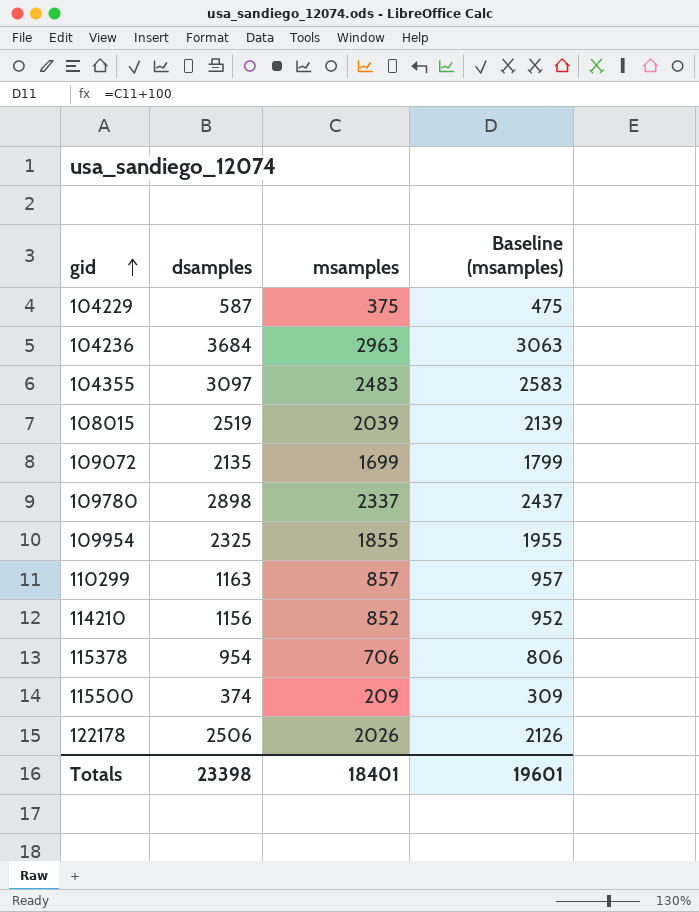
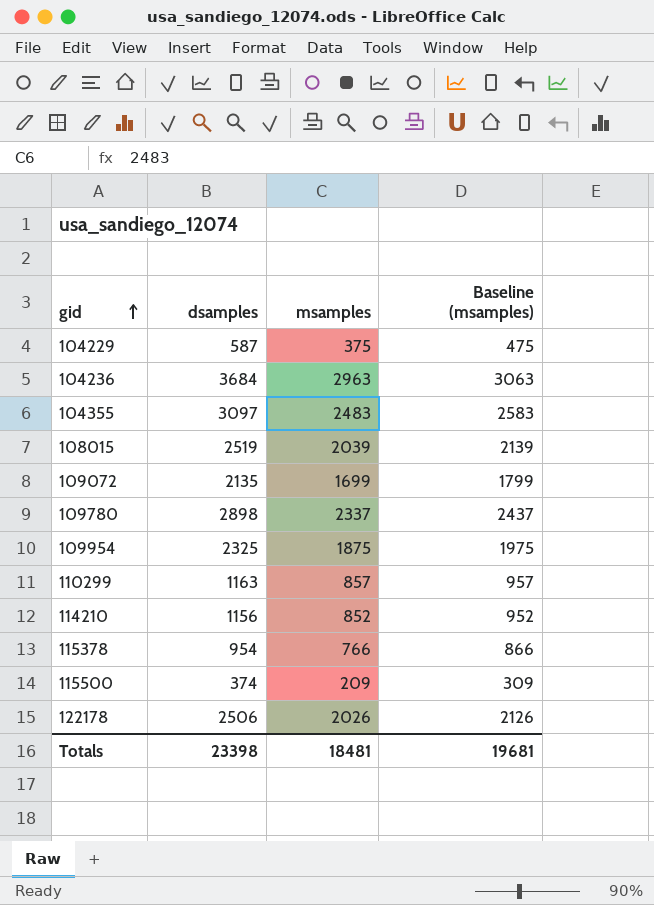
109954 | msamples: 1855 -> 1875
109954 | Baseline (msamples): 1955 -> 1975
115378 | msamples: 706 -> 766
115378 | Baseline (msamples): 806 -> 866
Totals | msamples: 18401 -> 18481
Totals | Baseline (msamples): 19601 -> 19681

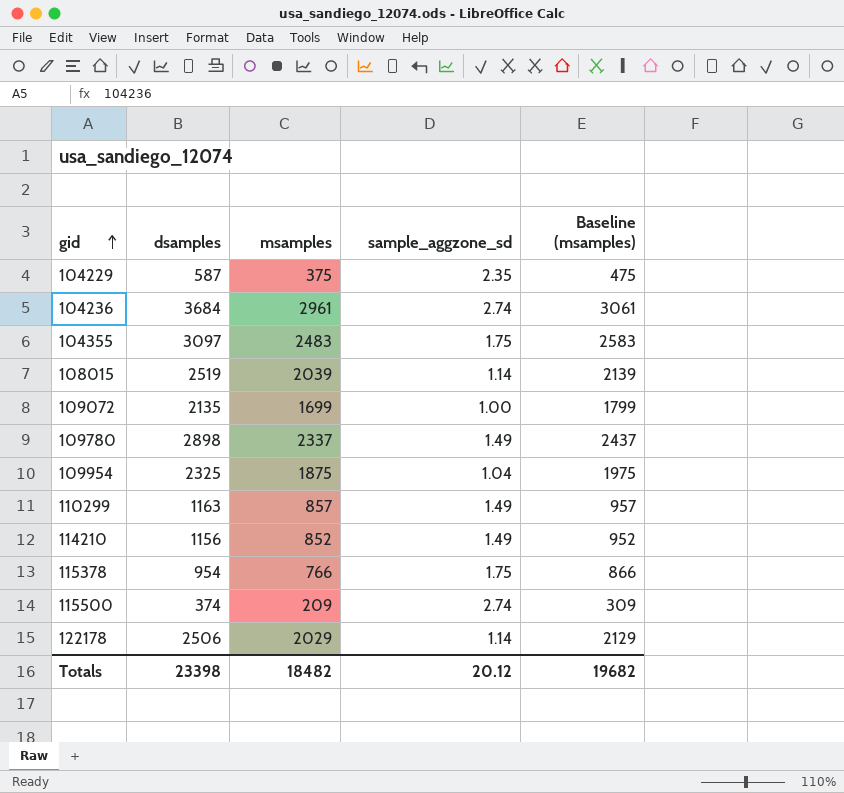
column sample_aggzone_sd | position: none -> 4
104236 | msamples: 2963 -> 2961
104236 | Baseline (msamples): 3063 -> 3061
122178 | msamples: 2026 -> 2029
122178 | Baseline (msamples): 2126 -> 2129
Totals | msamples: 18481 -> 18482
Totals | Baseline (msamples): 19681 -> 19682

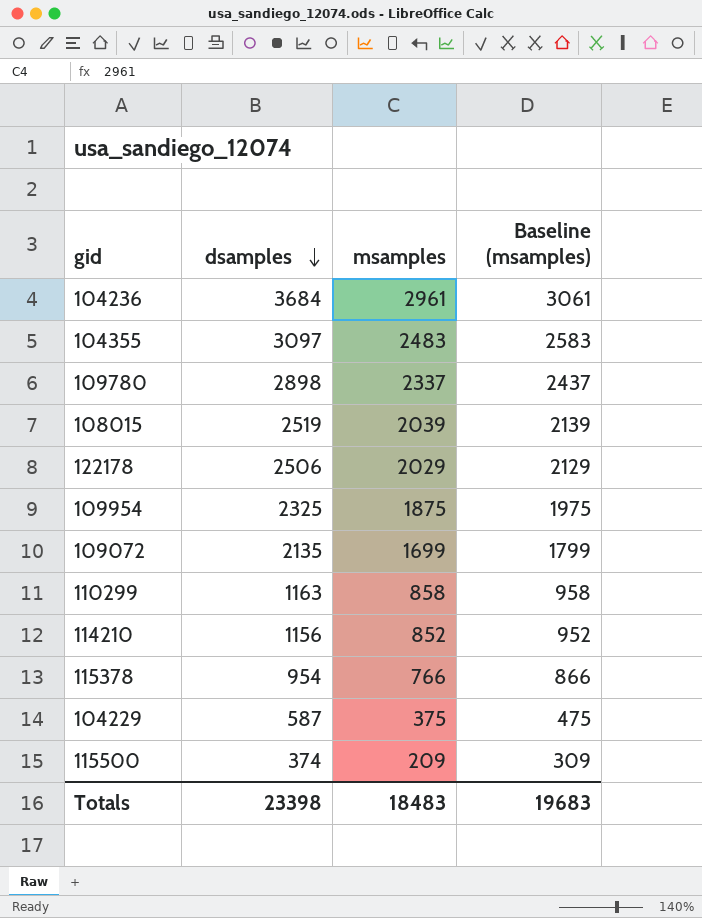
row order: gid ascending -> dsamples descending
column sample_aggzone_sd | position: 4 -> none
110299 | msamples: 857 -> 858
110299 | Baseline (msamples): 957 -> 958
Totals | msamples: 18482 -> 18483
Totals | Baseline (msamples): 19682 -> 19683

